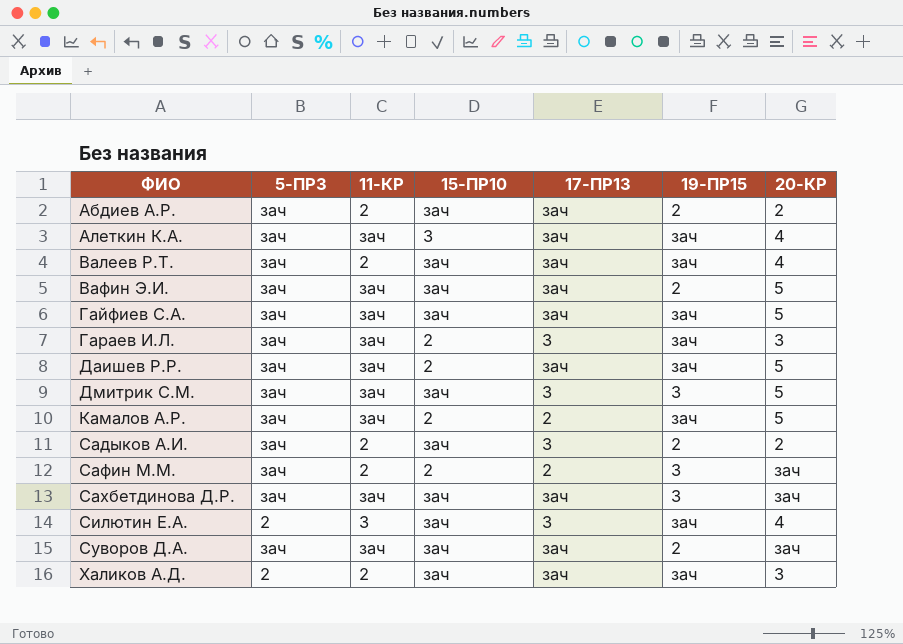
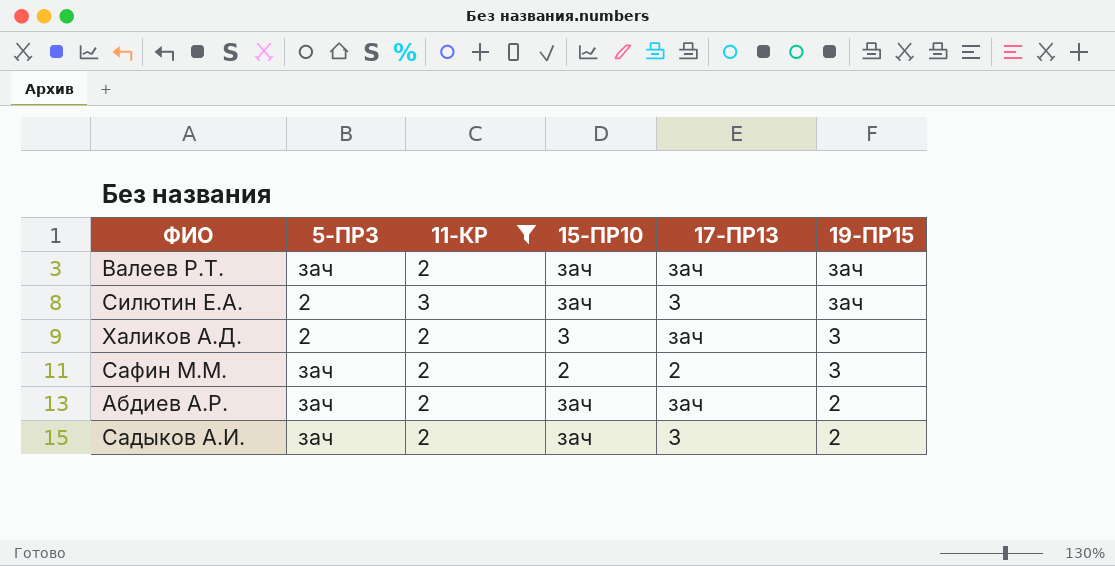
filter: none -> 11-КР != зач
row order: ФИО ascending -> 19-ПР15 descending
column 20-КР | position: 7 -> none
Халиков А.Д. | 15-ПР10: зач -> 3
Халиков А.Д. | 19-ПР15: зач -> 3

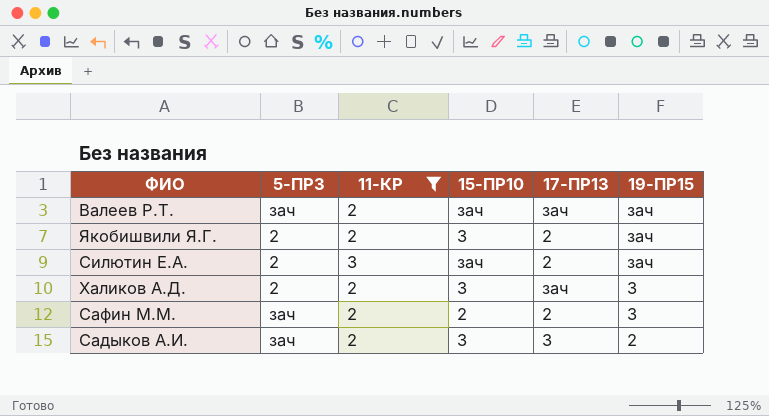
row Абдиев А.Р.: зач | 2 | зач | зач | 2 -> none
row Якобишвили Я.Г.: none -> 2 | 2 | 3 | 2 | зач
Силютин Е.А. | 17-ПР13: 3 -> 2
Садыков А.И. | 15-ПР10: зач -> 3

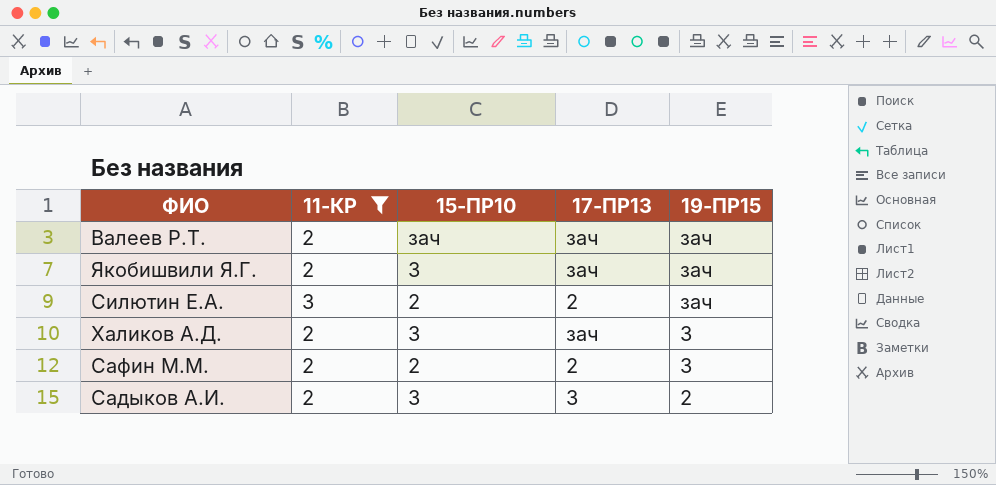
column 5-ПР3 | position: 2 -> none
Якобишвили Я.Г. | 17-ПР13: 2 -> зач
Силютин Е.А. | 15-ПР10: зач -> 2

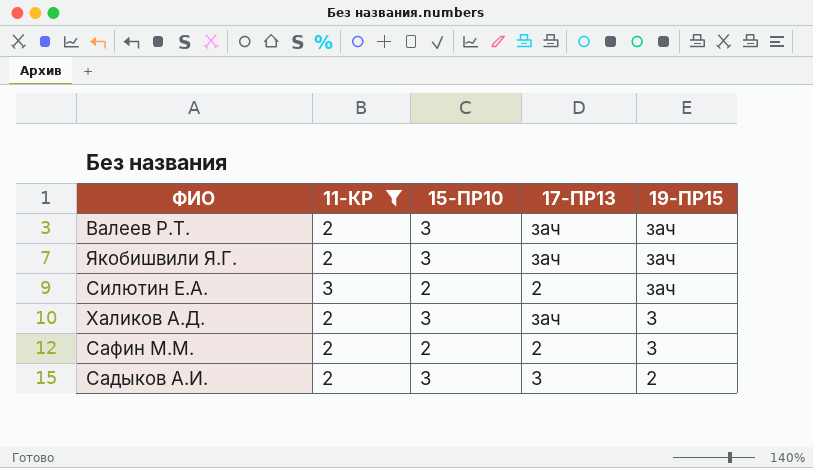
Валеев Р.Т. | 15-ПР10: зач -> 3

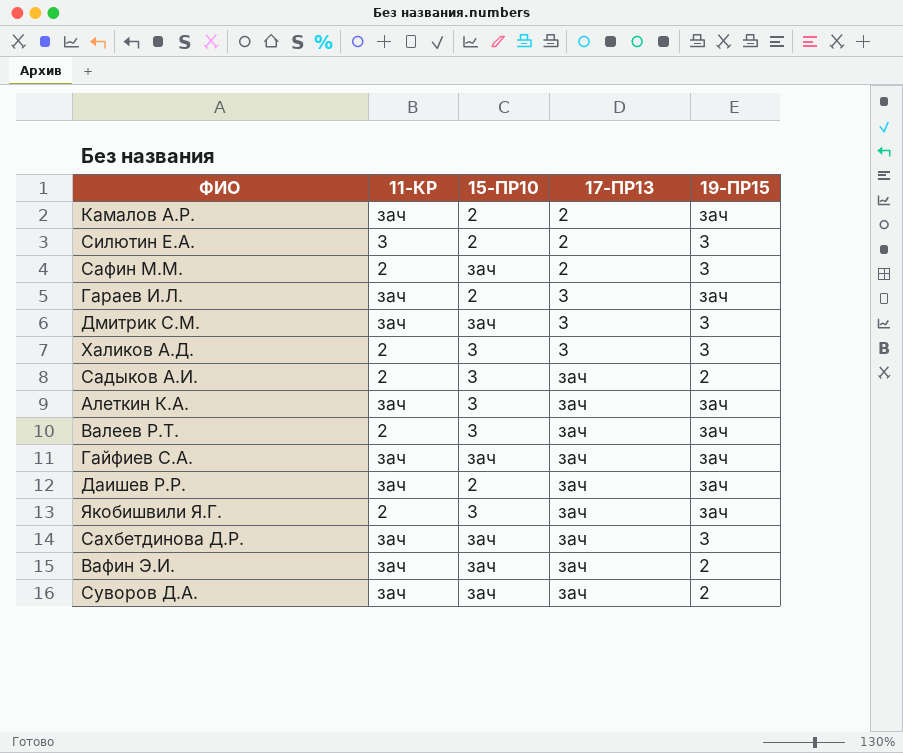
filter: 11-КР != зач -> none
row order: 19-ПР15 descending -> 17-ПР13 ascending
Силютин Е.А. | 19-ПР15: зач -> 3
Сафин М.М. | 15-ПР10: 2 -> зач
Халиков А.Д. | 17-ПР13: зач -> 3
Садыков А.И. | 17-ПР13: 3 -> зач

